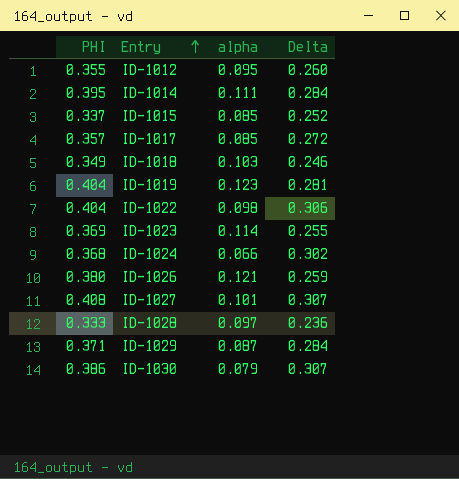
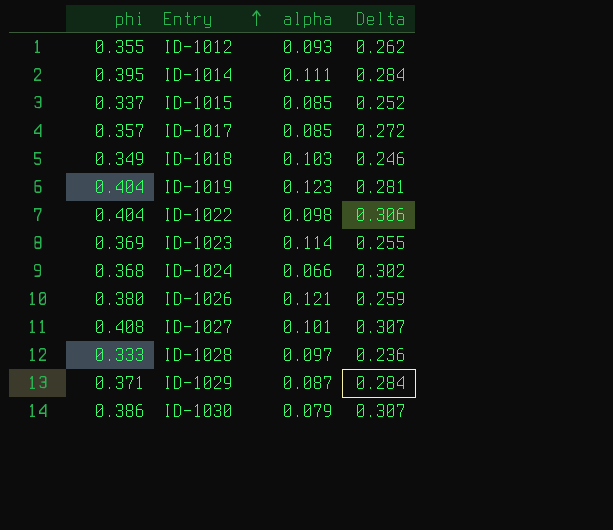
column name: PHI -> phi
ID-1012 | alpha: 0.095 -> 0.093
ID-1012 | Delta: 0.260 -> 0.262

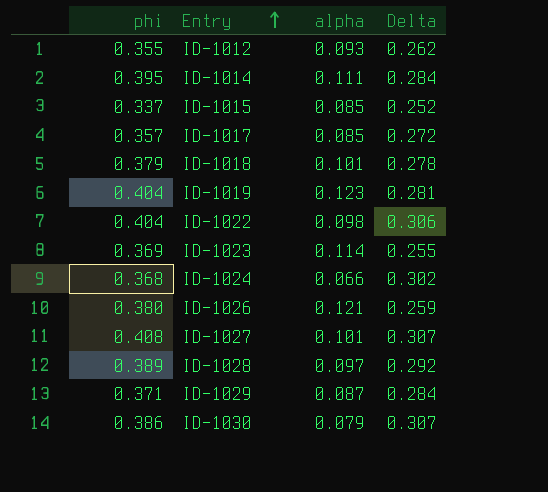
ID-1018 | phi: 0.349 -> 0.379
ID-1018 | alpha: 0.103 -> 0.101
ID-1018 | Delta: 0.246 -> 0.278
ID-1028 | phi: 0.333 -> 0.389
ID-1028 | Delta: 0.236 -> 0.292

